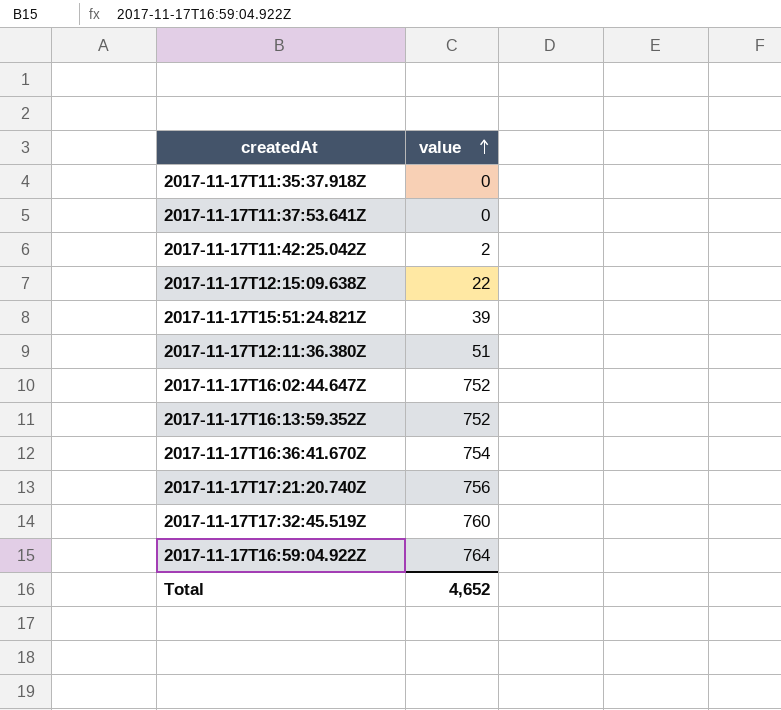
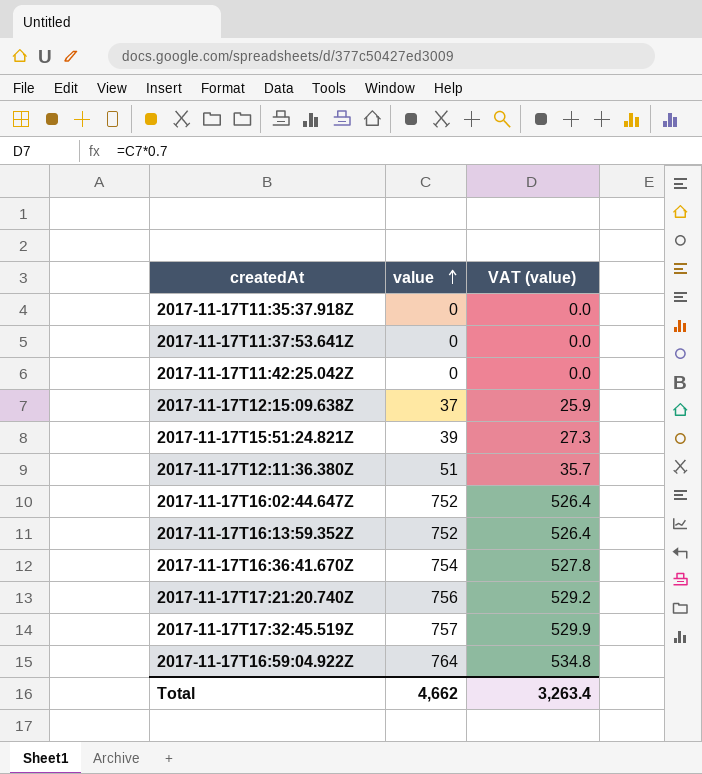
column VAT (value) | formula: none -> [value] * 0.7
2017-11-17T11:42:25.042Z | value: 2 -> 0
2017-11-17T12:15:09.638Z | value: 22 -> 37
2017-11-17T17:32:45.519Z | value: 760 -> 757
Total | value: 4,652 -> 4,662

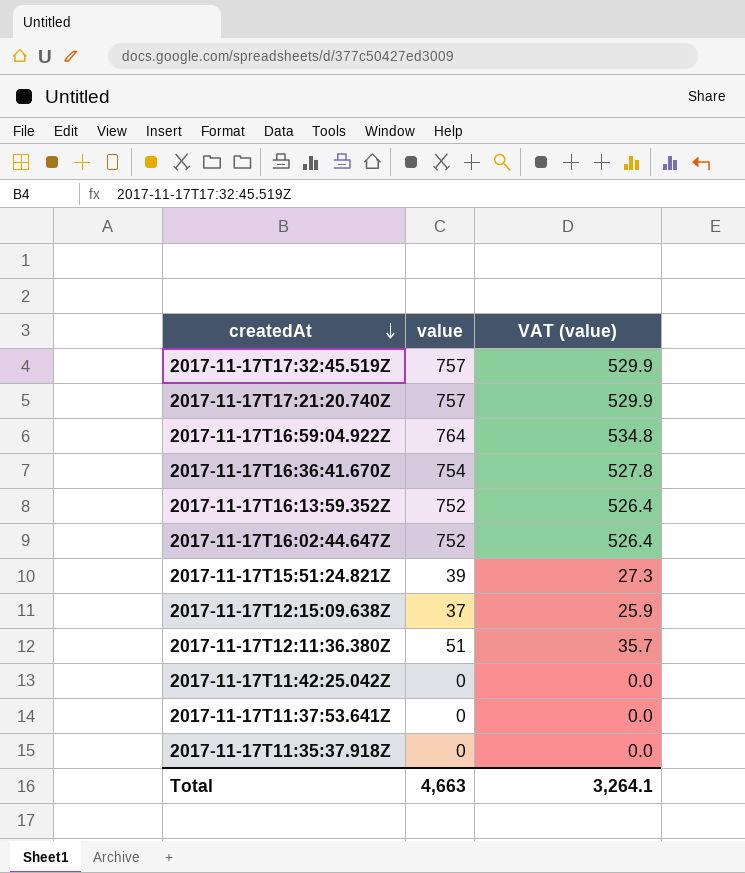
row order: value ascending -> createdAt descending
2017-11-17T17:21:20.740Z | value: 756 -> 757
2017-11-17T17:21:20.740Z | VAT (value): 529.2 -> 529.9
Total | value: 4,662 -> 4,663
Total | VAT (value): 3,263.4 -> 3,264.1

